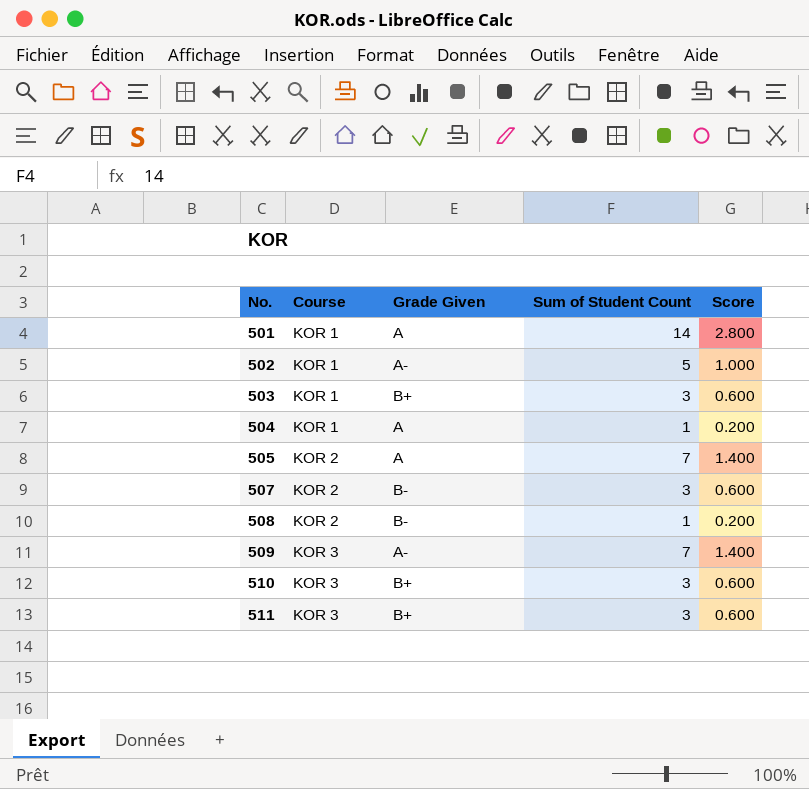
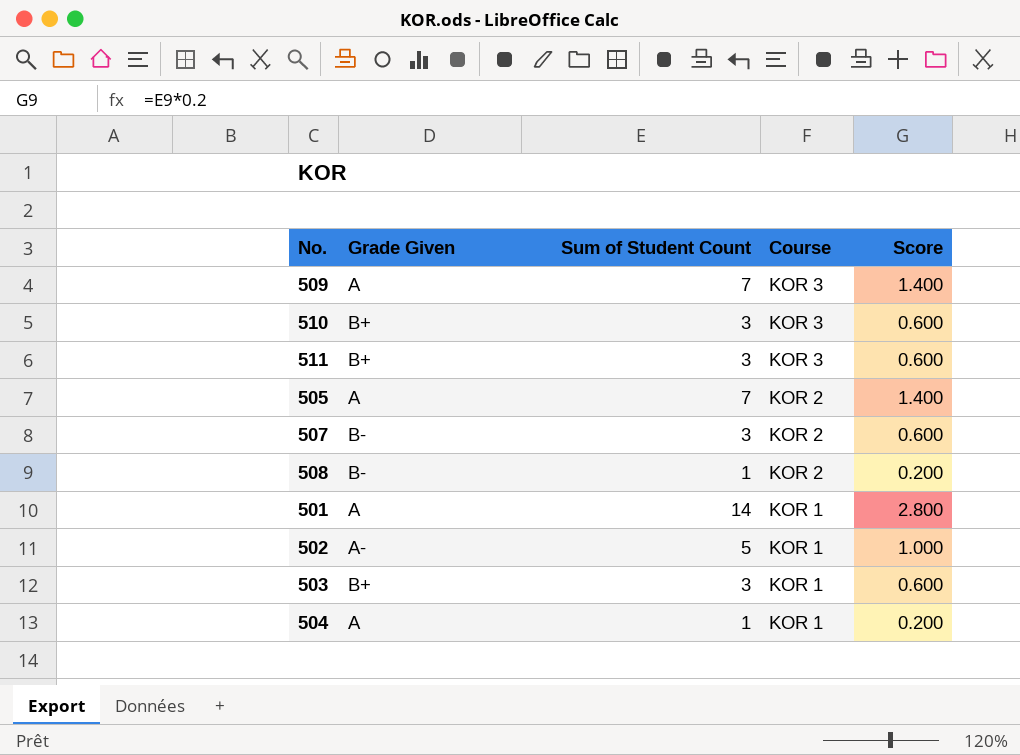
row order: No. ascending -> Course descending
column Course | position: 2 -> 4
509 | Grade Given: A- -> A

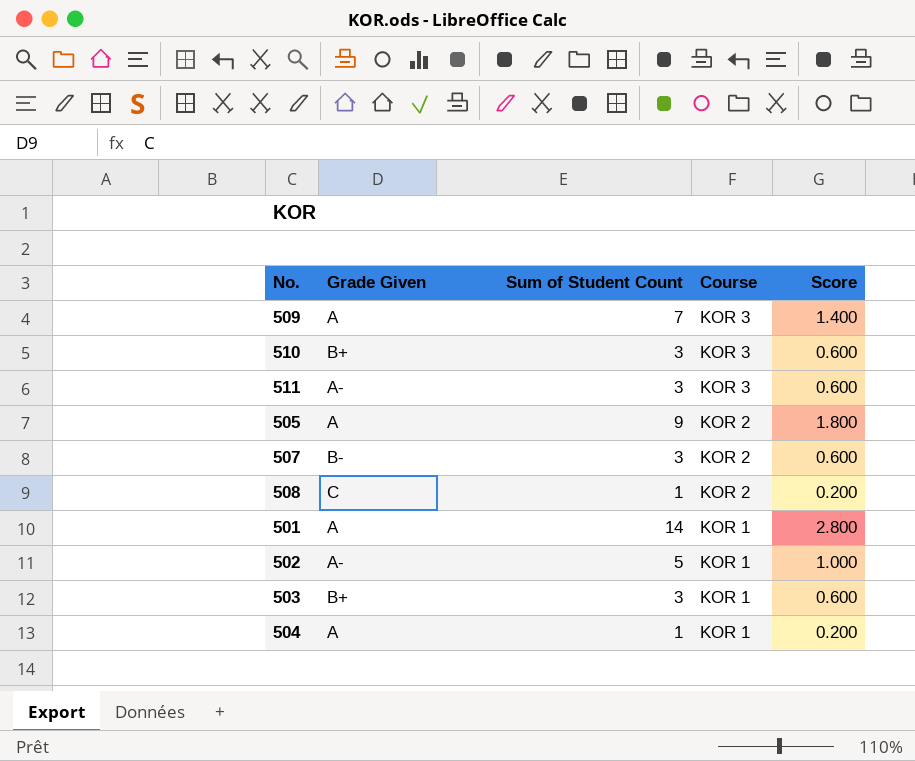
511 | Grade Given: B+ -> A-
505 | Sum of Student Count: 7 -> 9
505 | Score: 1.400 -> 1.800
508 | Grade Given: B- -> C

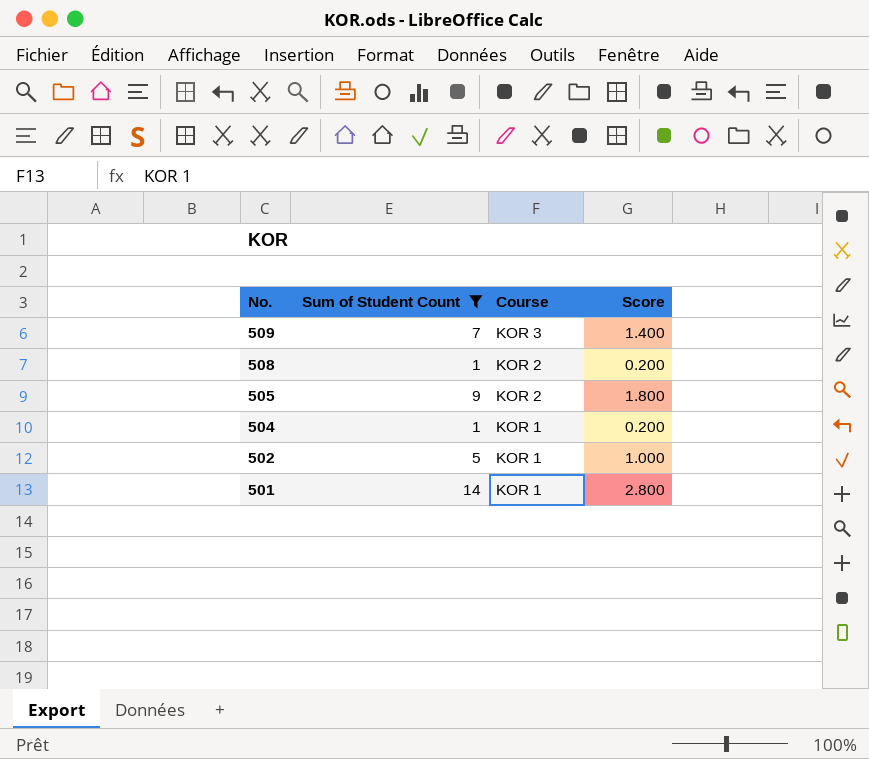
filter: none -> Sum of Student Count != 3
row order: Course descending -> No. descending
column Grade Given | position: 2 -> none

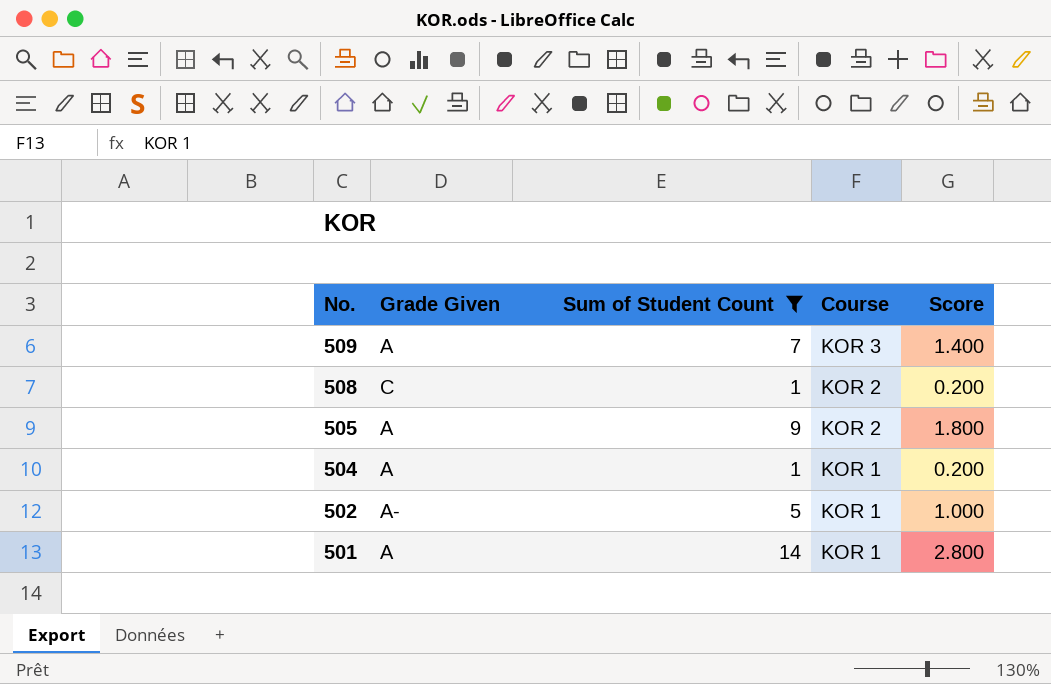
column Grade Given | position: none -> 2

